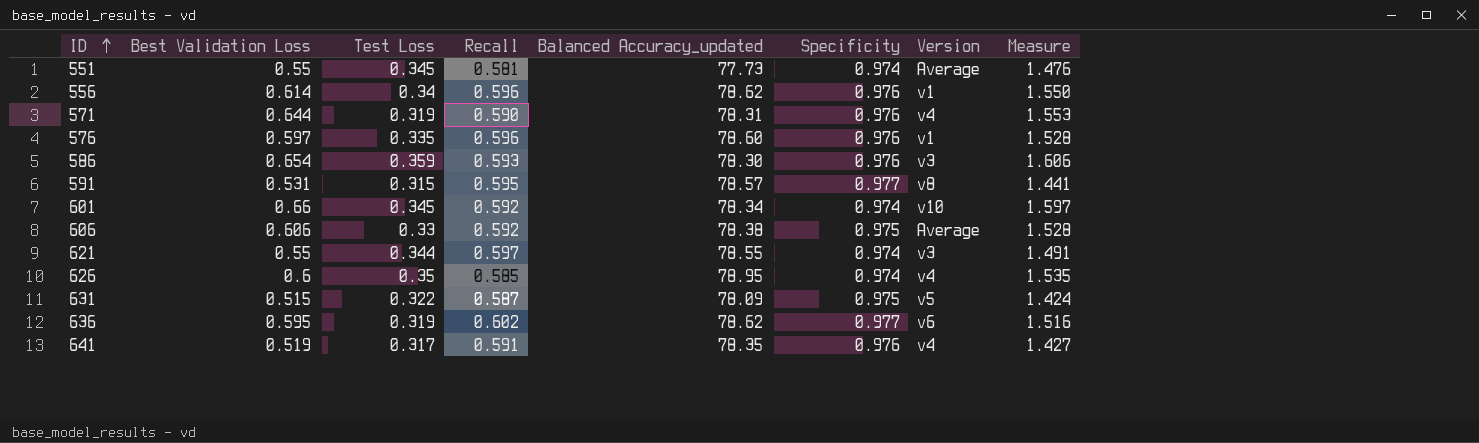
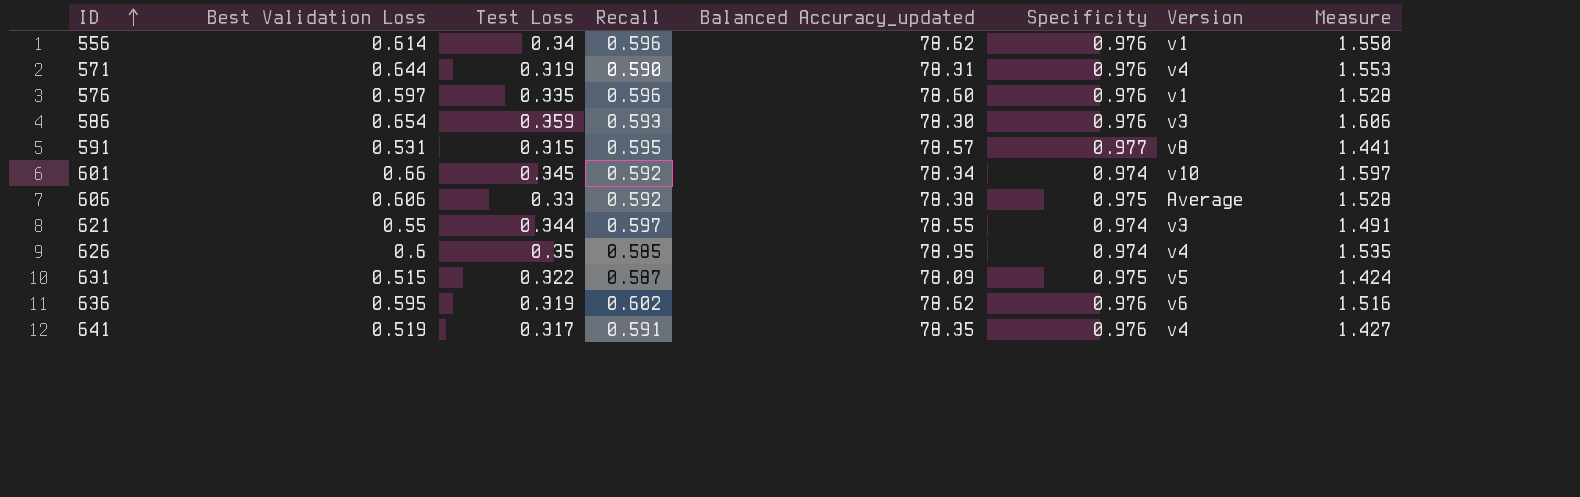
row 551: 0.55 | 0.345 | 0.581 | 77.73 | 0.974 | Average | 1.476 -> none
636 | Specificity: 0.977 -> 0.976

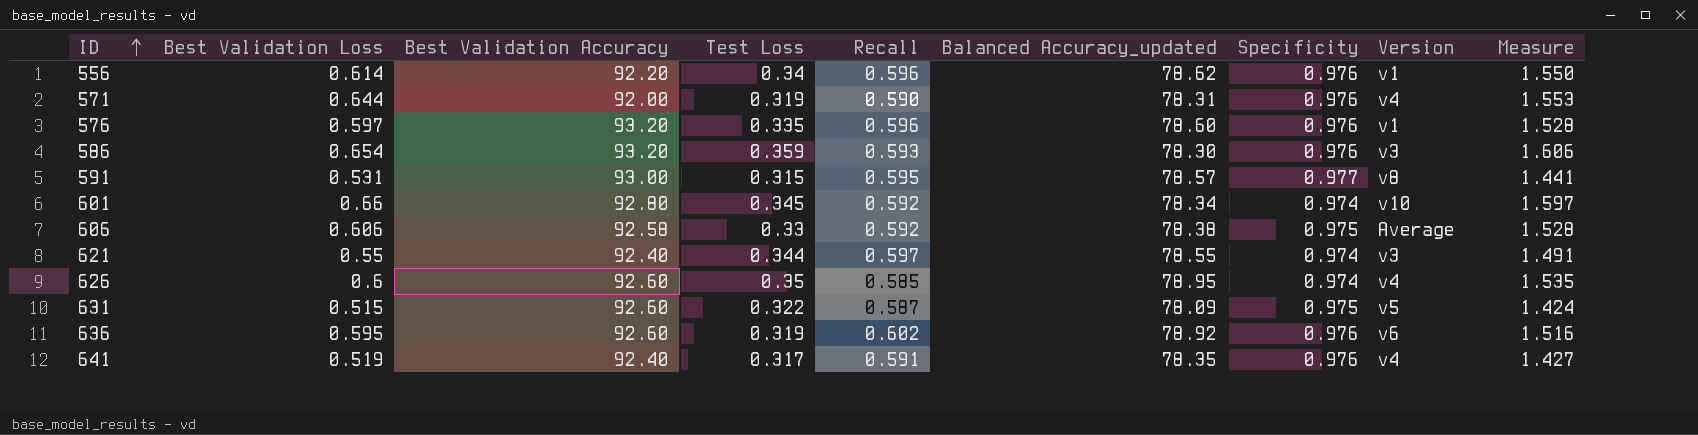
column Best Validation Accuracy | position: none -> 3
636 | Balanced Accuracy_updated: 78.62 -> 78.92

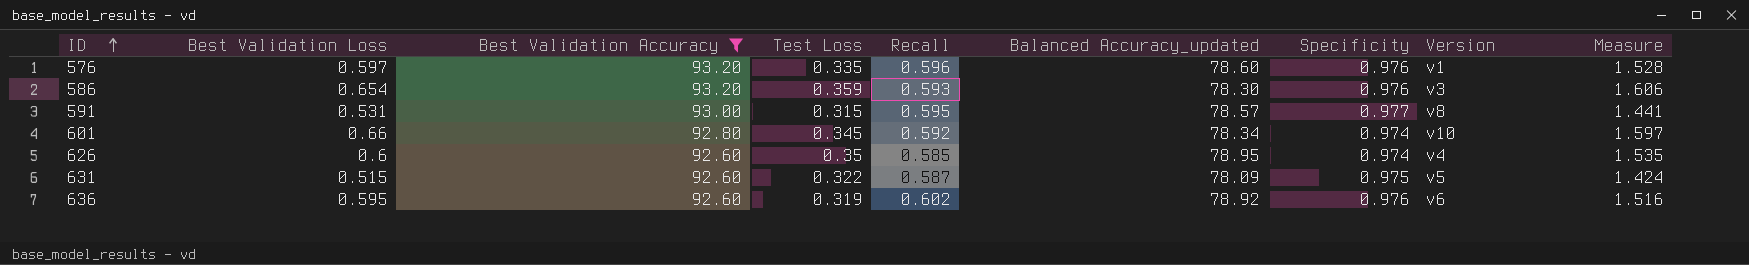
filter: none -> Best Validation Accuracy >= 92.60

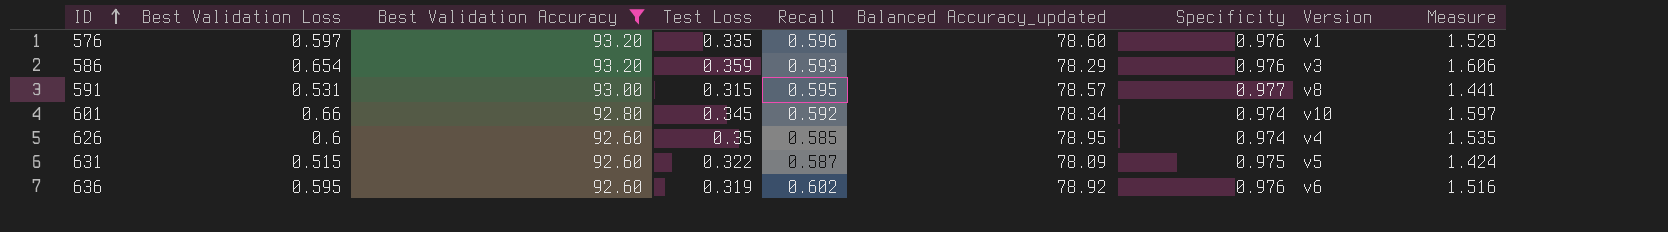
586 | Balanced Accuracy_updated: 78.30 -> 78.29

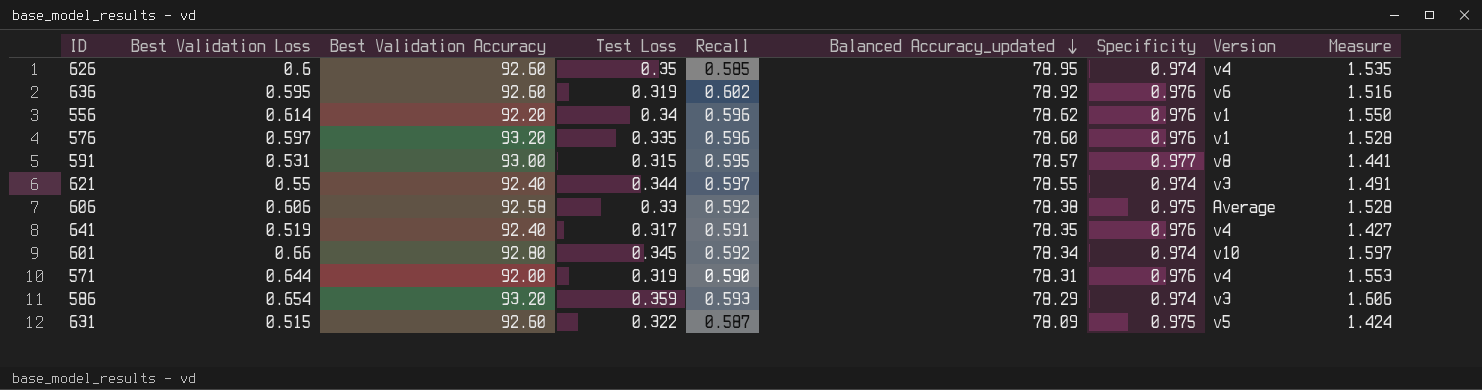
filter: Best Validation Accuracy >= 92.60 -> none
row order: ID ascending -> Balanced Accuracy_updated descending
586 | Specificity: 0.976 -> 0.974

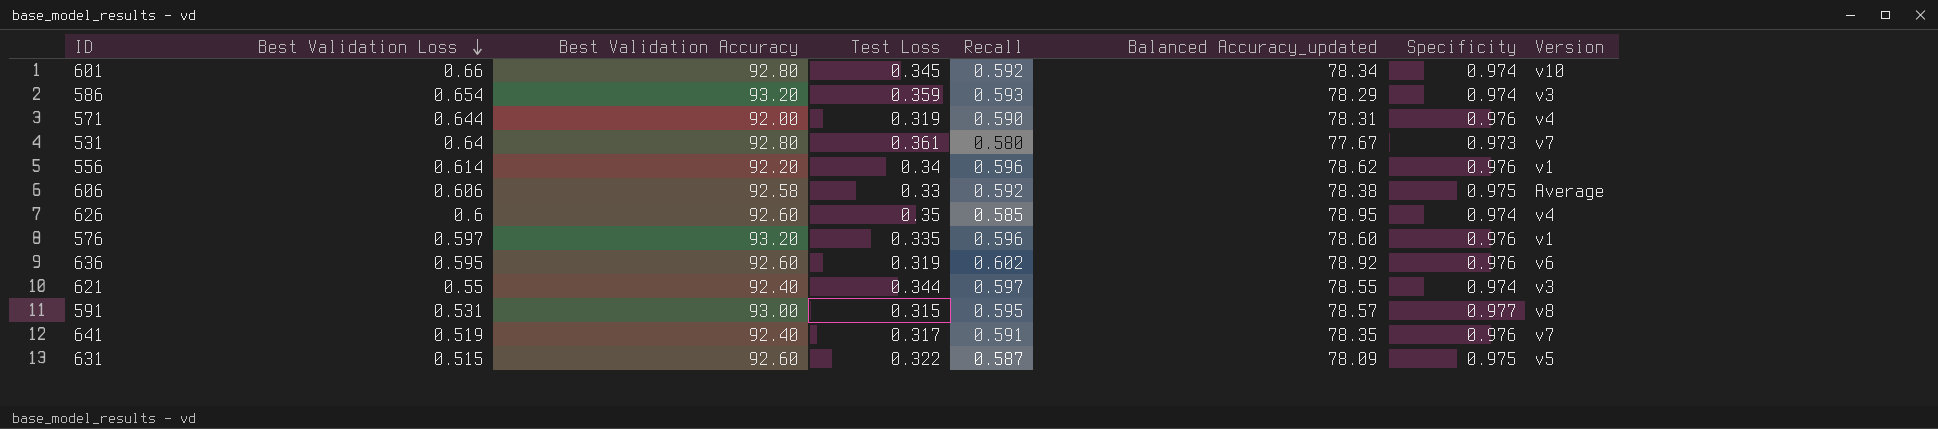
row order: Balanced Accuracy_updated descending -> Best Validation Loss descending
column Measure | formula: [Best Validation Loss] + [Test Loss] + [Recall] -> none
row 531: none -> 0.64 | 92.80 | 0.361 | 0.580 | 77.67 | 0.973 | v7
641 | Version: v4 -> v7

